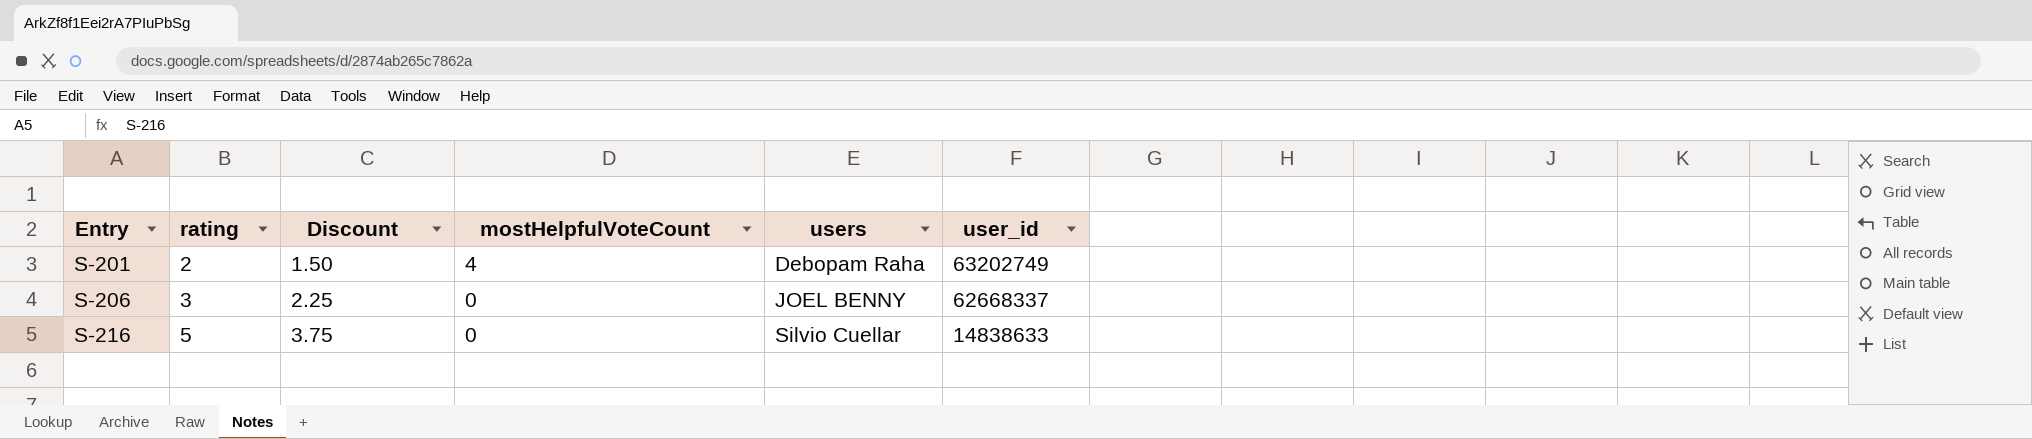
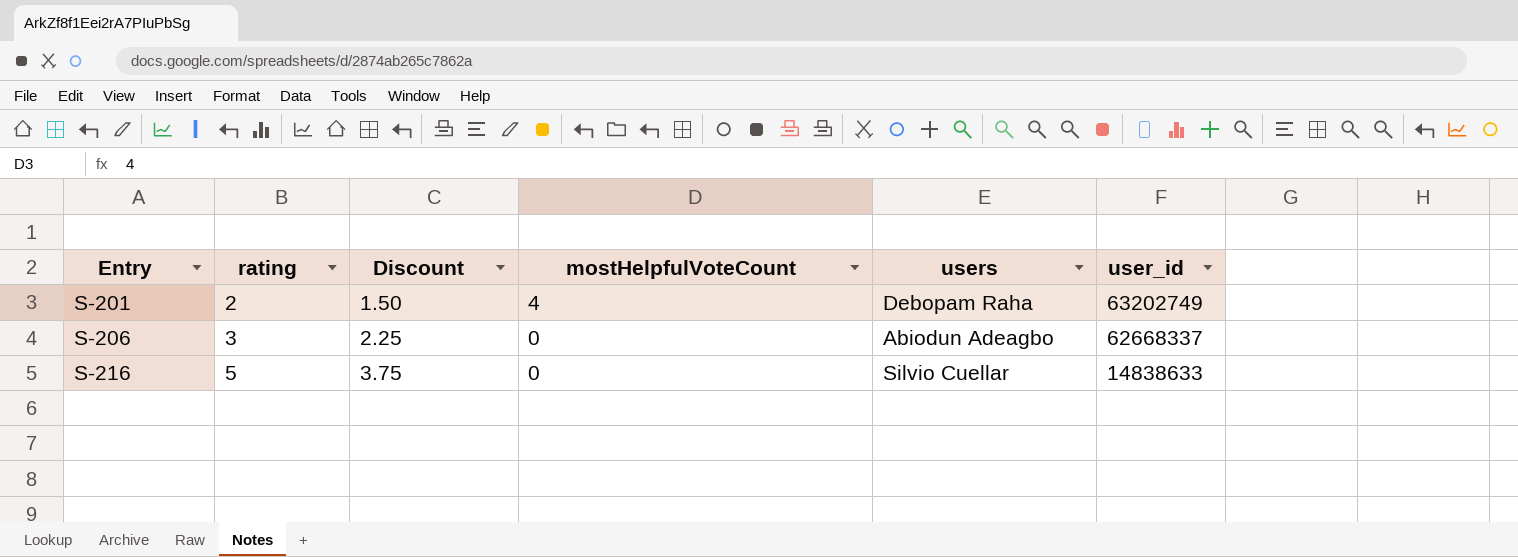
S-206 | users: JOEL BENNY -> Abiodun Adeagbo

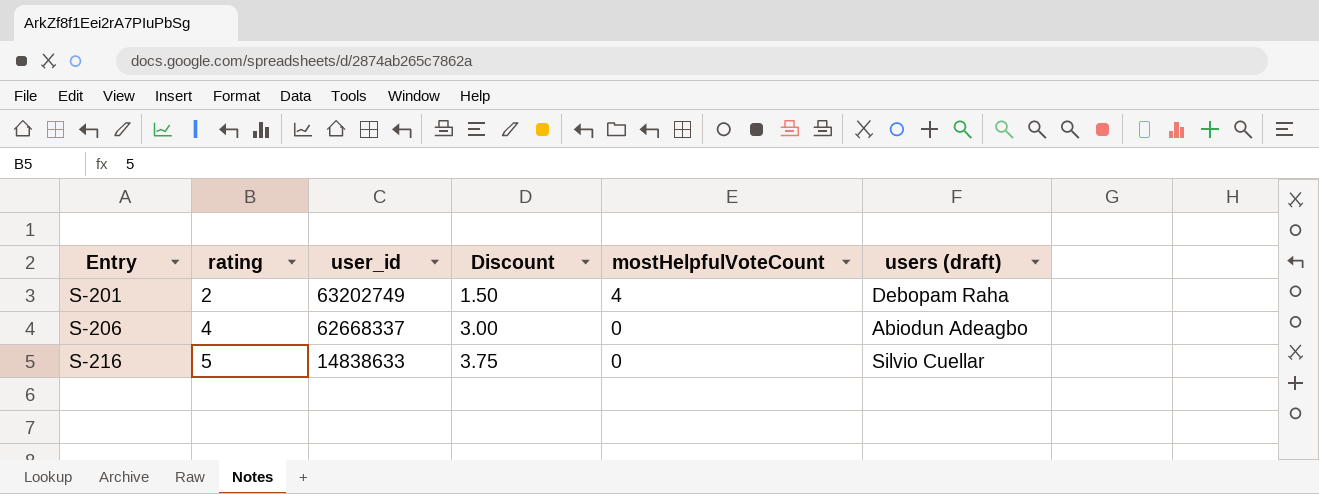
column user_id | position: 6 -> 3
column name: users -> users (draft)
S-206 | rating: 3 -> 4
S-206 | Discount: 2.25 -> 3.00

